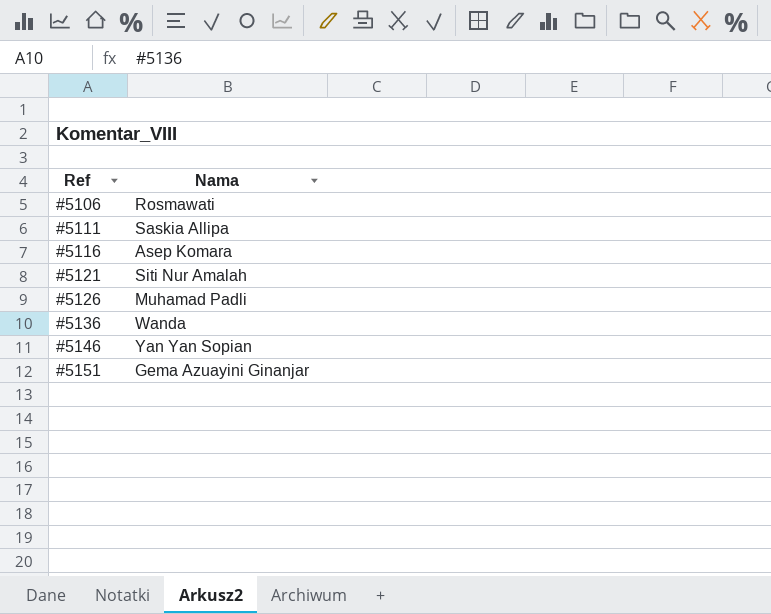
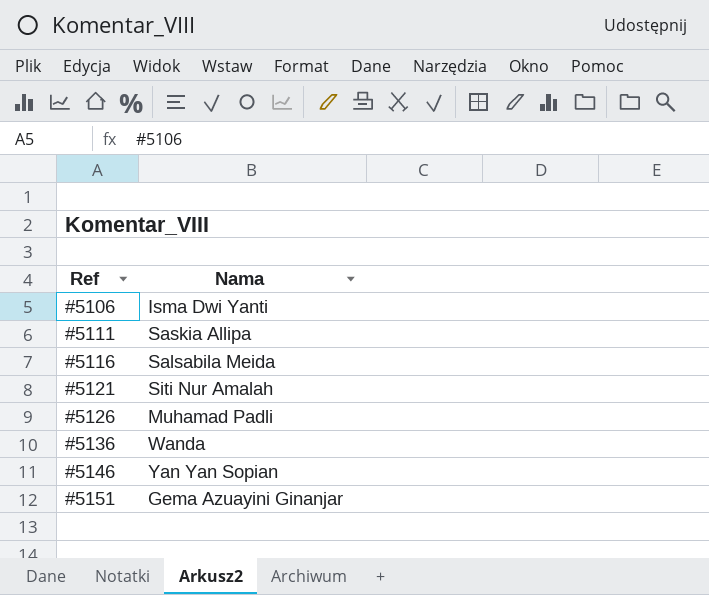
#5106 | Nama: Rosmawati -> Isma Dwi Yanti
#5116 | Nama: Asep Komara -> Salsabila Meida

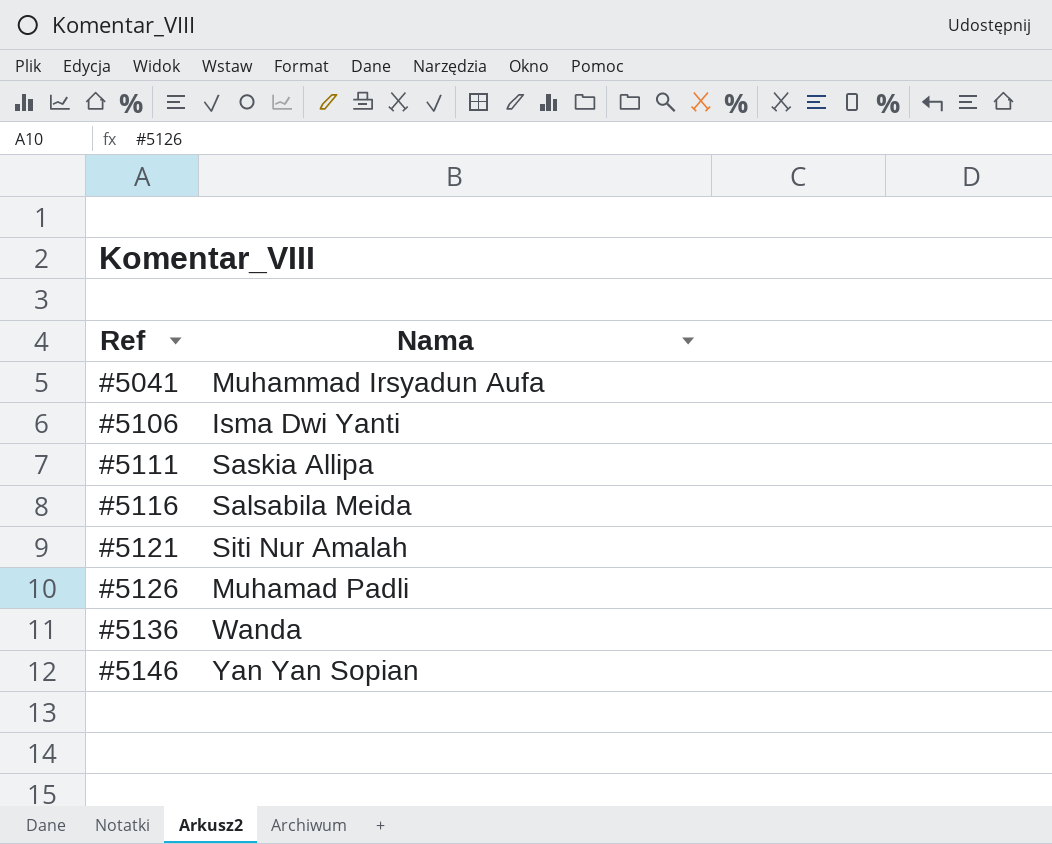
row #5151: Gema Azuayini Ginanjar -> none
row #5041: none -> Muhammad Irsyadun Aufa

